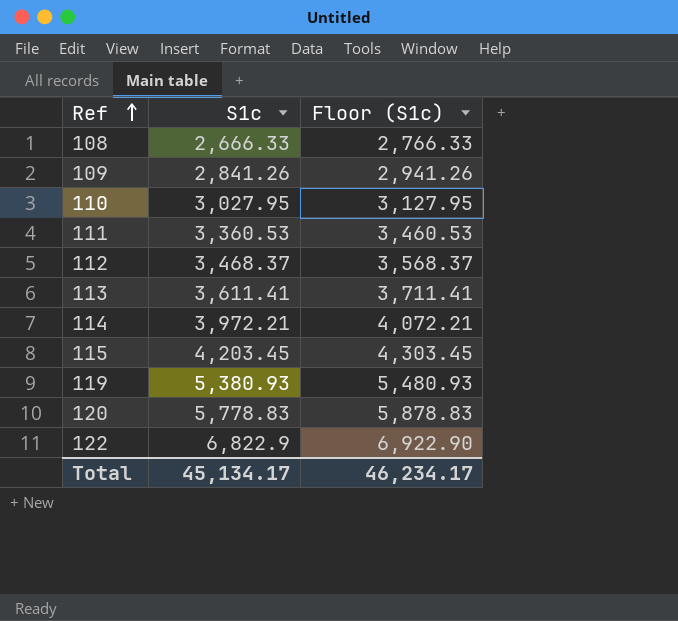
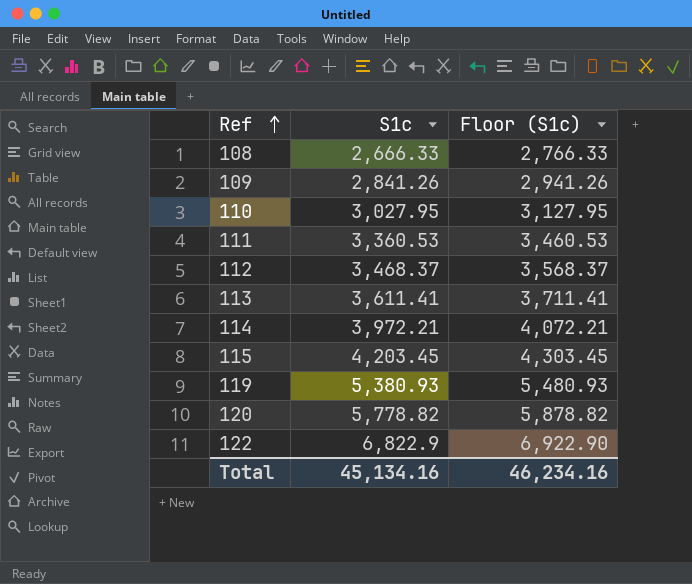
120 | S1c: 5,778.83 -> 5,778.82
120 | Floor (S1c): 5,878.83 -> 5,878.82
Total | S1c: 45,134.17 -> 45,134.16
Total | Floor (S1c): 46,234.17 -> 46,234.16

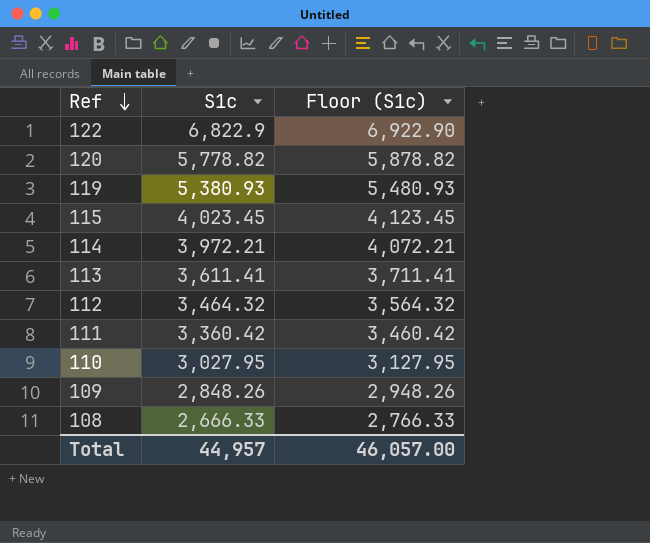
row order: Ref ascending -> Ref descending
115 | S1c: 4,203.45 -> 4,023.45
115 | Floor (S1c): 4,303.45 -> 4,123.45
112 | S1c: 3,468.37 -> 3,464.32
112 | Floor (S1c): 3,568.37 -> 3,564.32
111 | S1c: 3,360.53 -> 3,360.42
111 | Floor (S1c): 3,460.53 -> 3,460.42
109 | S1c: 2,841.26 -> 2,848.26
109 | Floor (S1c): 2,941.26 -> 2,948.26
Total | S1c: 45,134.16 -> 44,957
Total | Floor (S1c): 46,234.16 -> 46,057.00

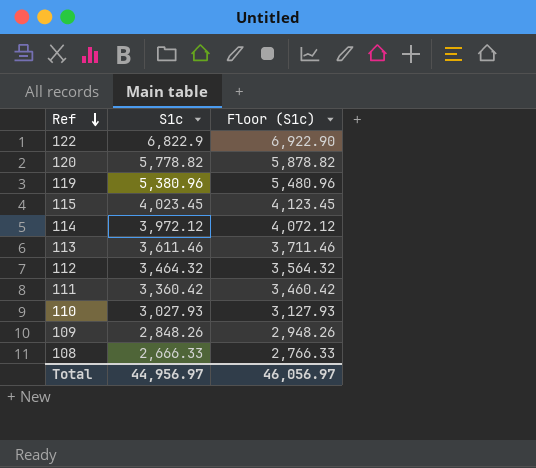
119 | S1c: 5,380.93 -> 5,380.96
119 | Floor (S1c): 5,480.93 -> 5,480.96
114 | S1c: 3,972.21 -> 3,972.12
114 | Floor (S1c): 4,072.21 -> 4,072.12
113 | S1c: 3,611.41 -> 3,611.46
113 | Floor (S1c): 3,711.41 -> 3,711.46
110 | S1c: 3,027.95 -> 3,027.93
110 | Floor (S1c): 3,127.95 -> 3,127.93
Total | S1c: 44,957 -> 44,956.97
Total | Floor (S1c): 46,057.00 -> 46,056.97

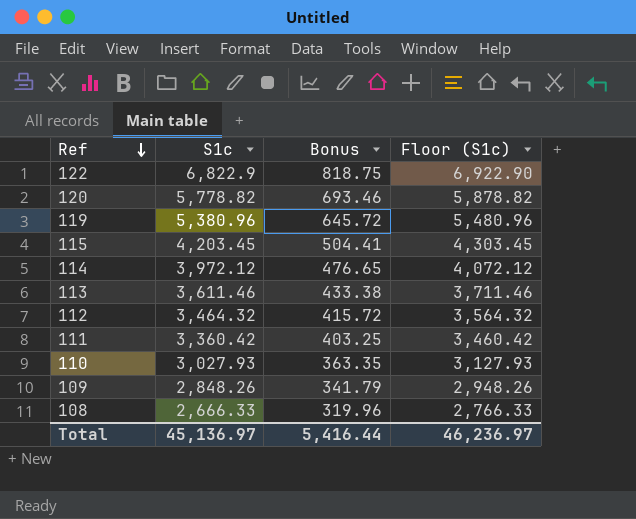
column Bonus | formula: none -> [S1c] * 0.12
115 | S1c: 4,023.45 -> 4,203.45
115 | Floor (S1c): 4,123.45 -> 4,303.45
Total | S1c: 44,956.97 -> 45,136.97
Total | Floor (S1c): 46,056.97 -> 46,236.97

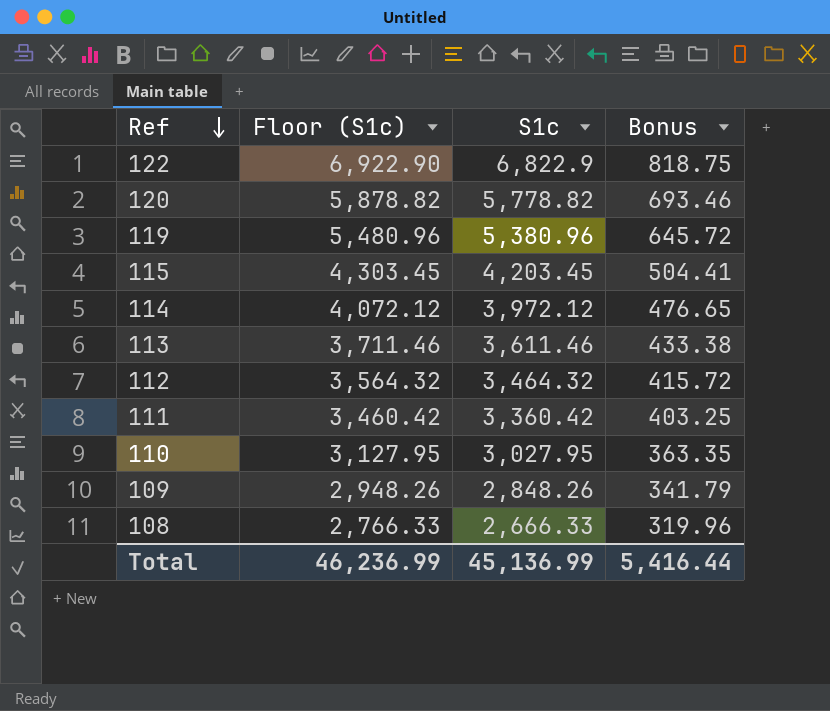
column Floor (S1c) | position: 4 -> 2
110 | Floor (S1c): 3,127.93 -> 3,127.95
110 | S1c: 3,027.93 -> 3,027.95
Total | Floor (S1c): 46,236.97 -> 46,236.99
Total | S1c: 45,136.97 -> 45,136.99

